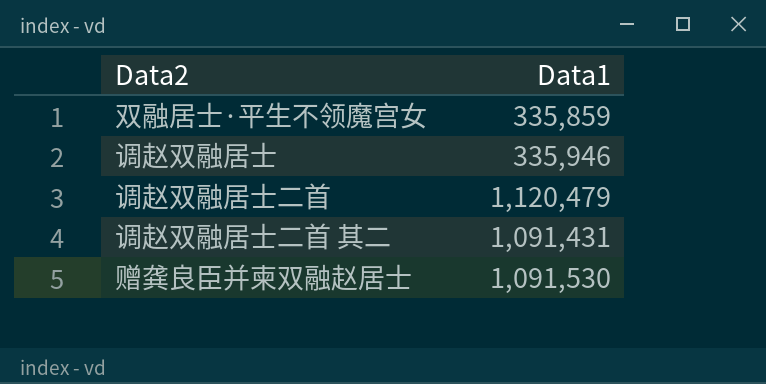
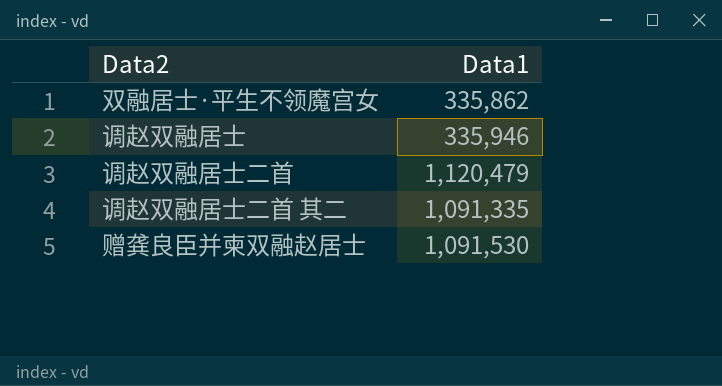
双融居士·平生不领魔宫女 | Data1: 335,859 -> 335,862
调赵双融居士二首 其二 | Data1: 1,091,431 -> 1,091,335

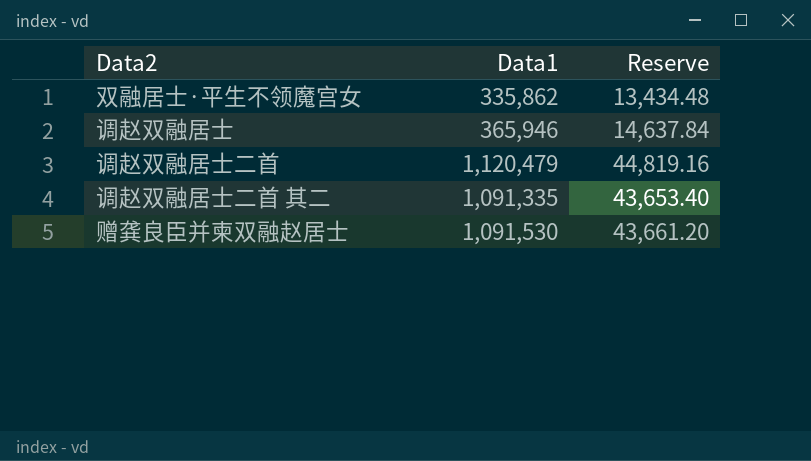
column Reserve | formula: none -> [Data1] * 0.04
调赵双融居士 | Data1: 335,946 -> 365,946

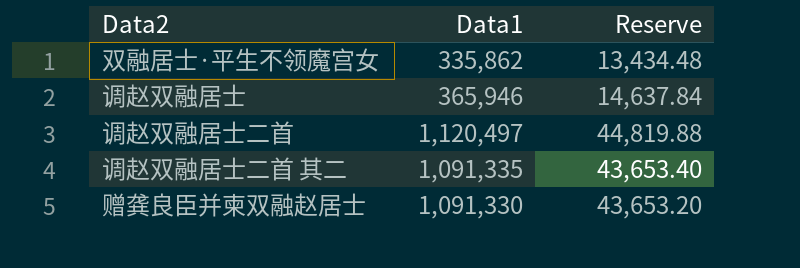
调赵双融居士二首 | Data1: 1,120,479 -> 1,120,497
调赵双融居士二首 | Reserve: 44,819.16 -> 44,819.88
赠龚良臣并柬双融赵居士 | Data1: 1,091,530 -> 1,091,330
赠龚良臣并柬双融赵居士 | Reserve: 43,661.20 -> 43,653.20

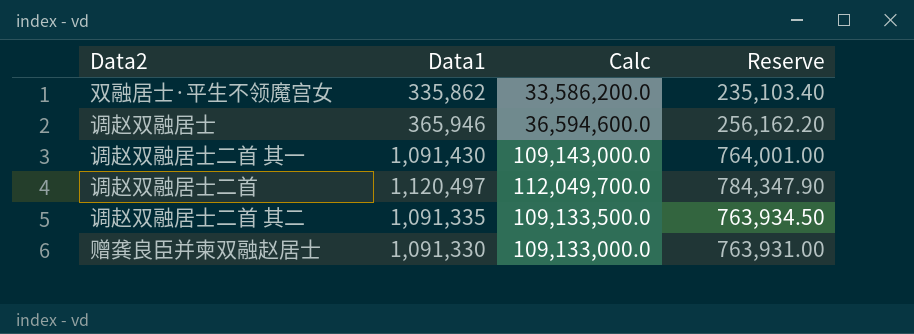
column Calc | formula: none -> [Data1] * 100
column Reserve | formula: [Data1] * 0.04 -> [Data1] * 0.7
row 调赵双融居士二首 其一: none -> 1,091,430 | 109,143,000.0 | 764,001.00

